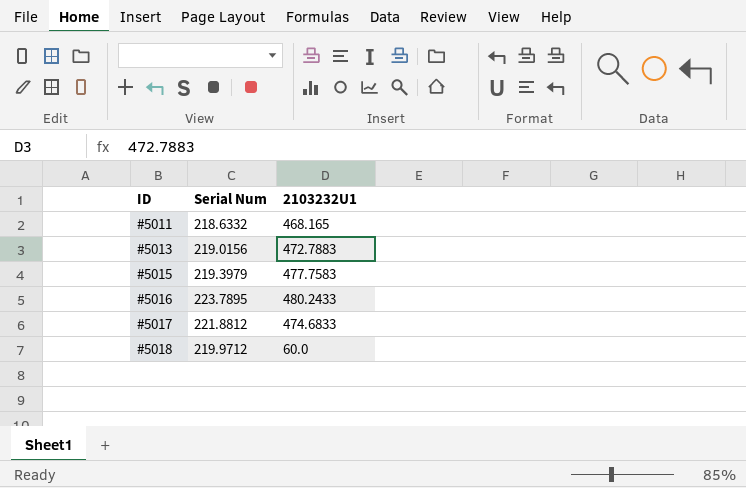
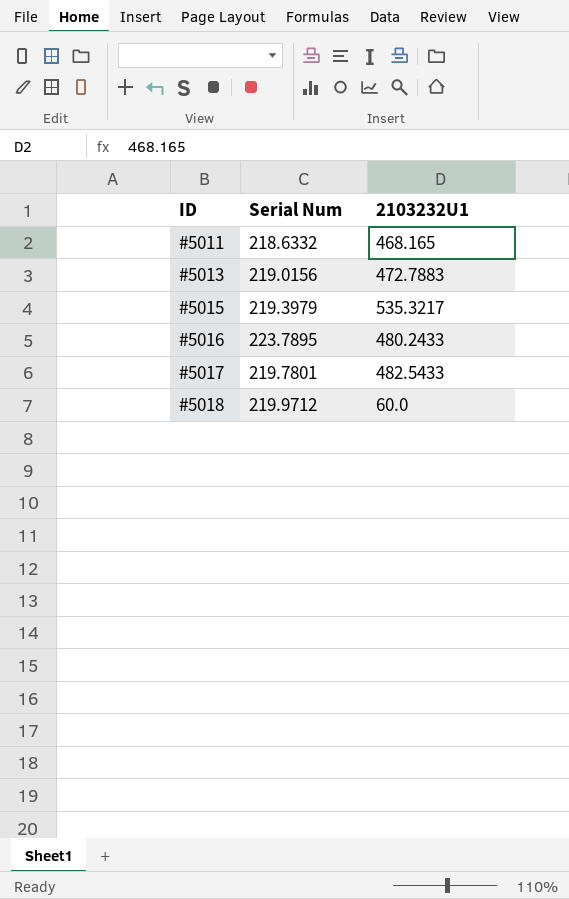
#5015 | 2103232U1: 477.7583 -> 535.3217
#5017 | Serial Num: 221.8812 -> 219.7801
#5017 | 2103232U1: 474.6833 -> 482.5433

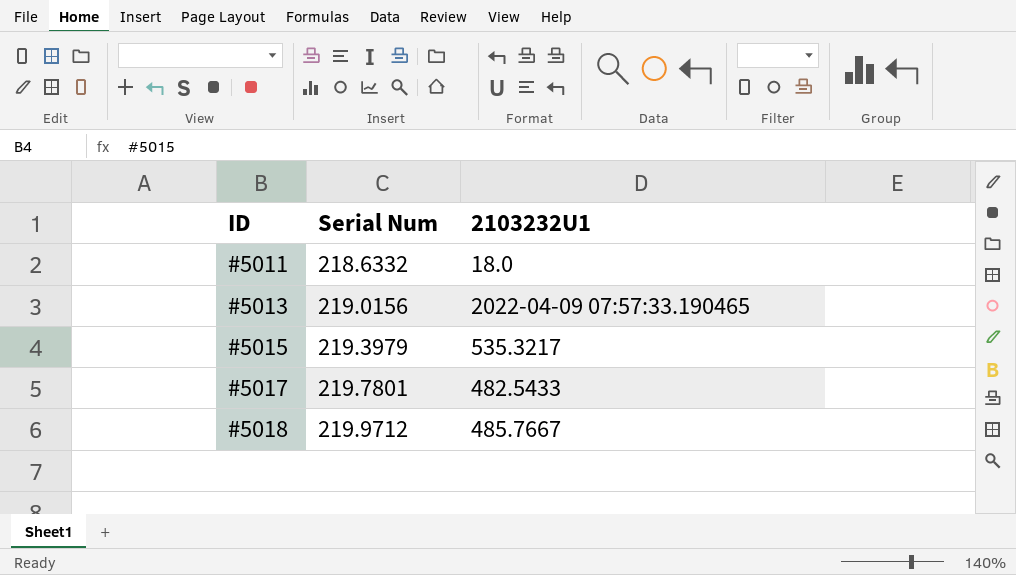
row #5016: 223.7895 | 480.2433 -> none
#5011 | 2103232U1: 468.165 -> 18.0
#5013 | 2103232U1: 472.7883 -> 2022-04-09 07:57:33.190465
#5018 | 2103232U1: 60.0 -> 485.7667

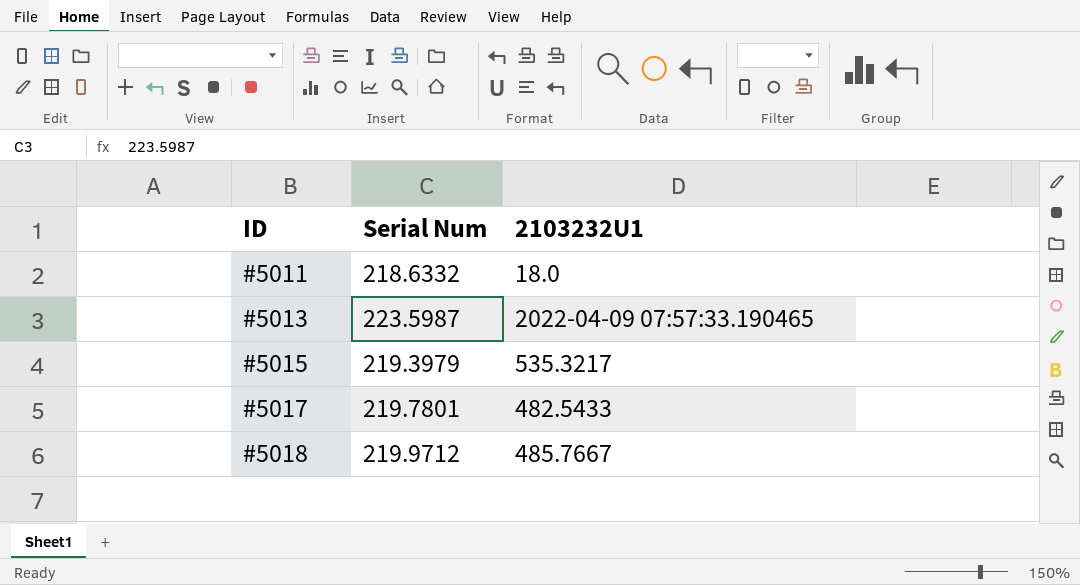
#5013 | Serial Num: 219.0156 -> 223.5987

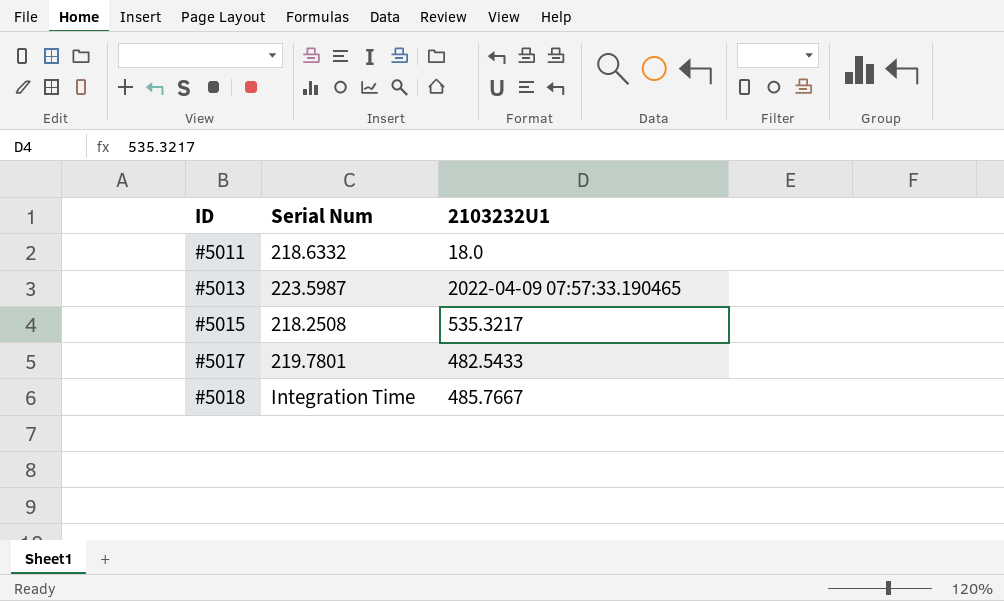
#5015 | Serial Num: 219.3979 -> 218.2508
#5018 | Serial Num: 219.9712 -> Integration Time

